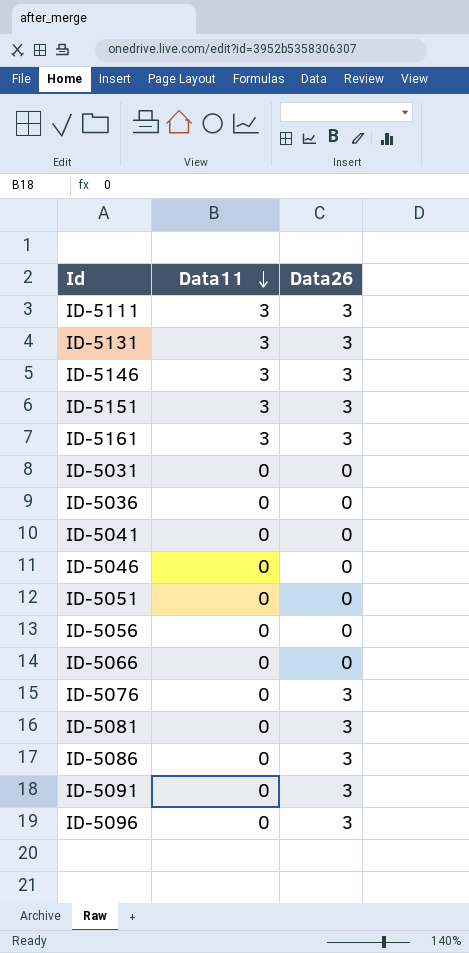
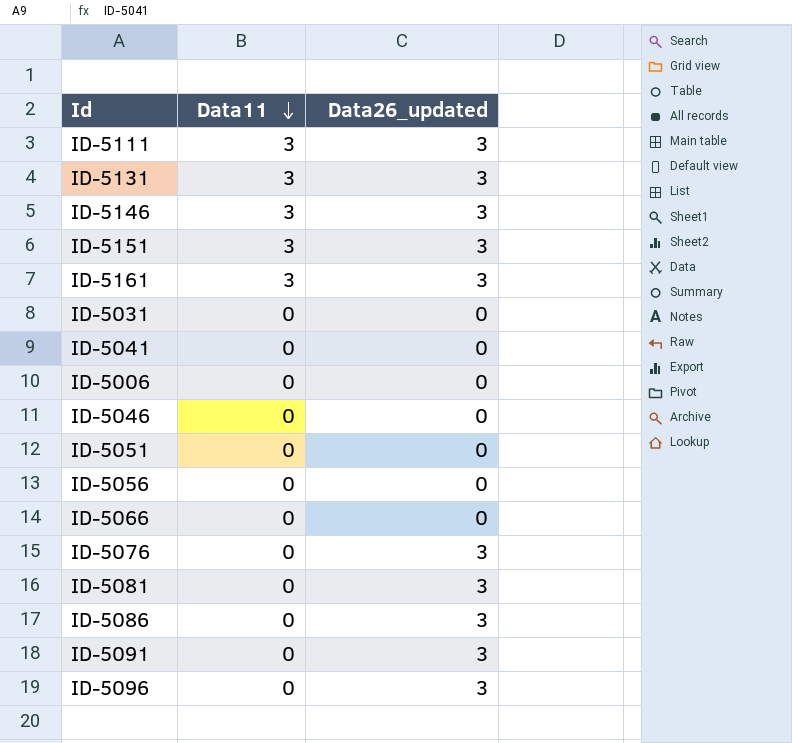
column name: Data26 -> Data26_updated
row ID-5036: 0 | 0 -> none
row ID-5006: none -> 0 | 0

